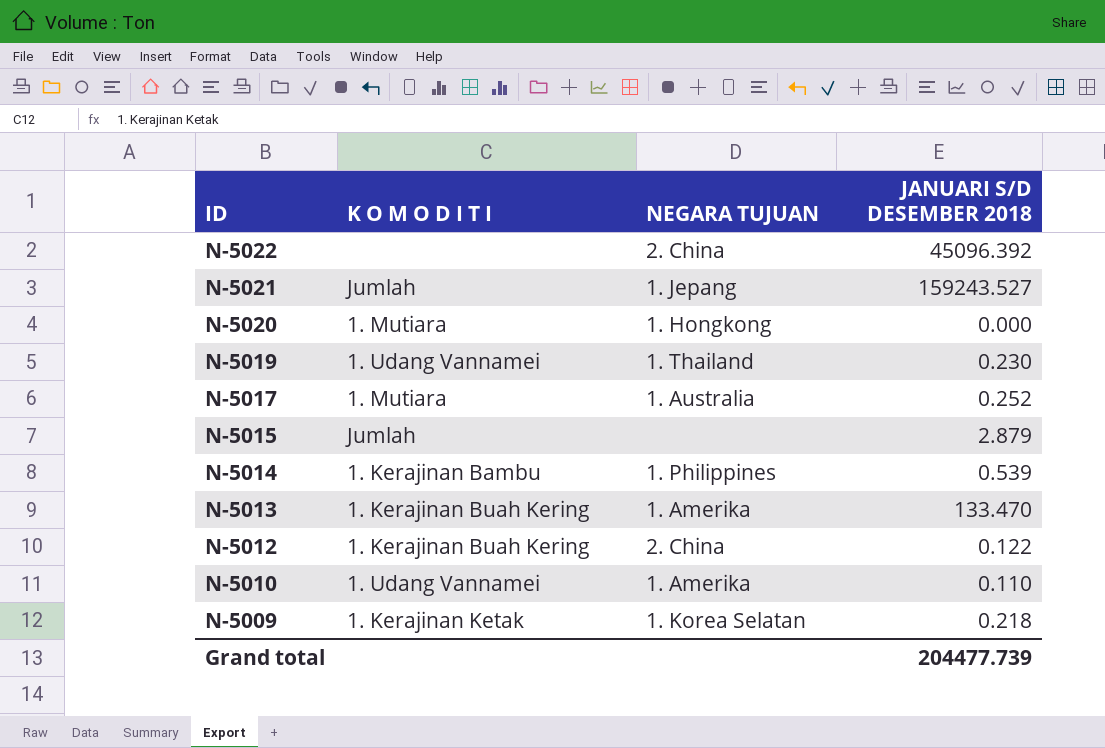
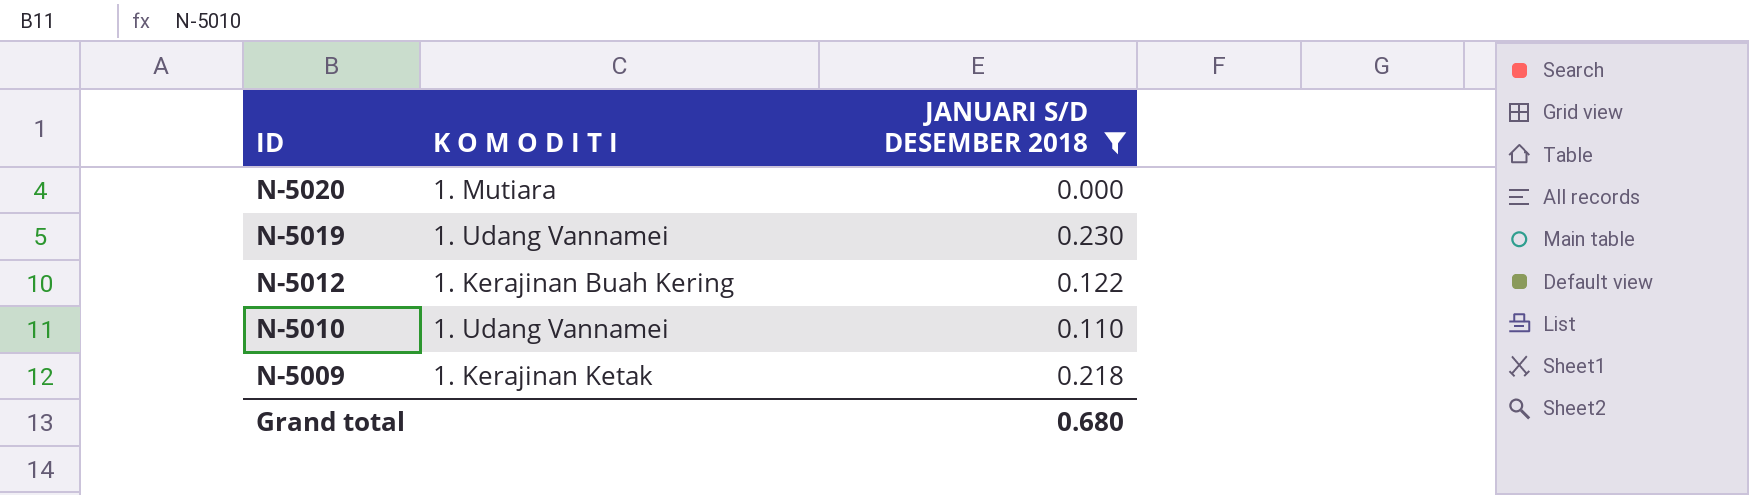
filter: none -> JANUARI S/D DESEMBER 2018 <= 0.230
column NEGARA TUJUAN | position: 3 -> none
Grand total | JANUARI S/D DESEMBER 2018: 204477.739 -> 0.680

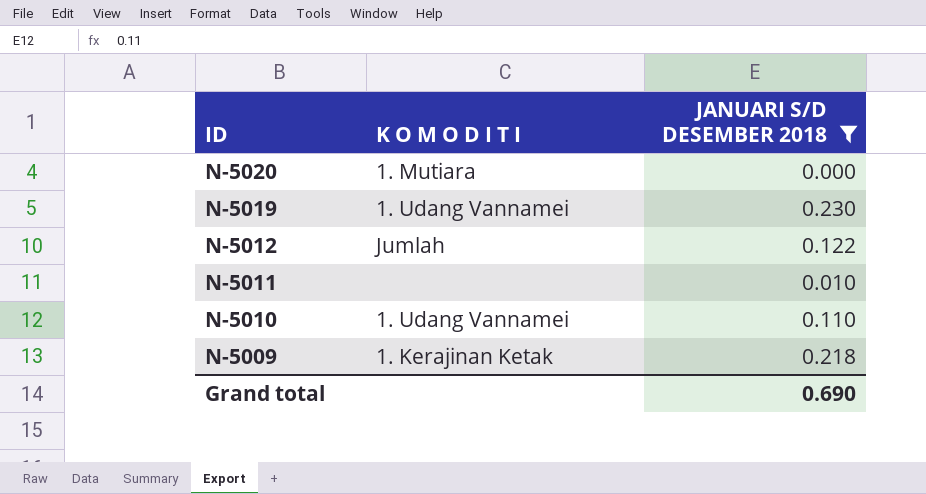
N-5012 | K O M O D I T I: 1. Kerajinan Buah Kering -> Jumlah
row N-5011: none -> none | 0.010
Grand total | JANUARI S/D DESEMBER 2018: 0.680 -> 0.690

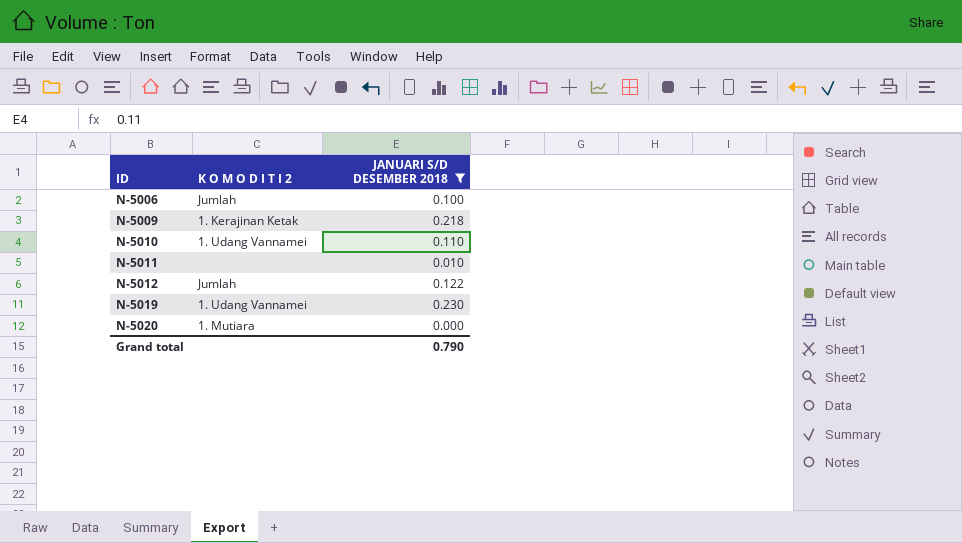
row order: ID descending -> ID ascending
column name: K O M O D I T I -> K O M O D I T I 2
row N-5006: none -> Jumlah | 0.100
Grand total | JANUARI S/D DESEMBER 2018: 0.690 -> 0.790

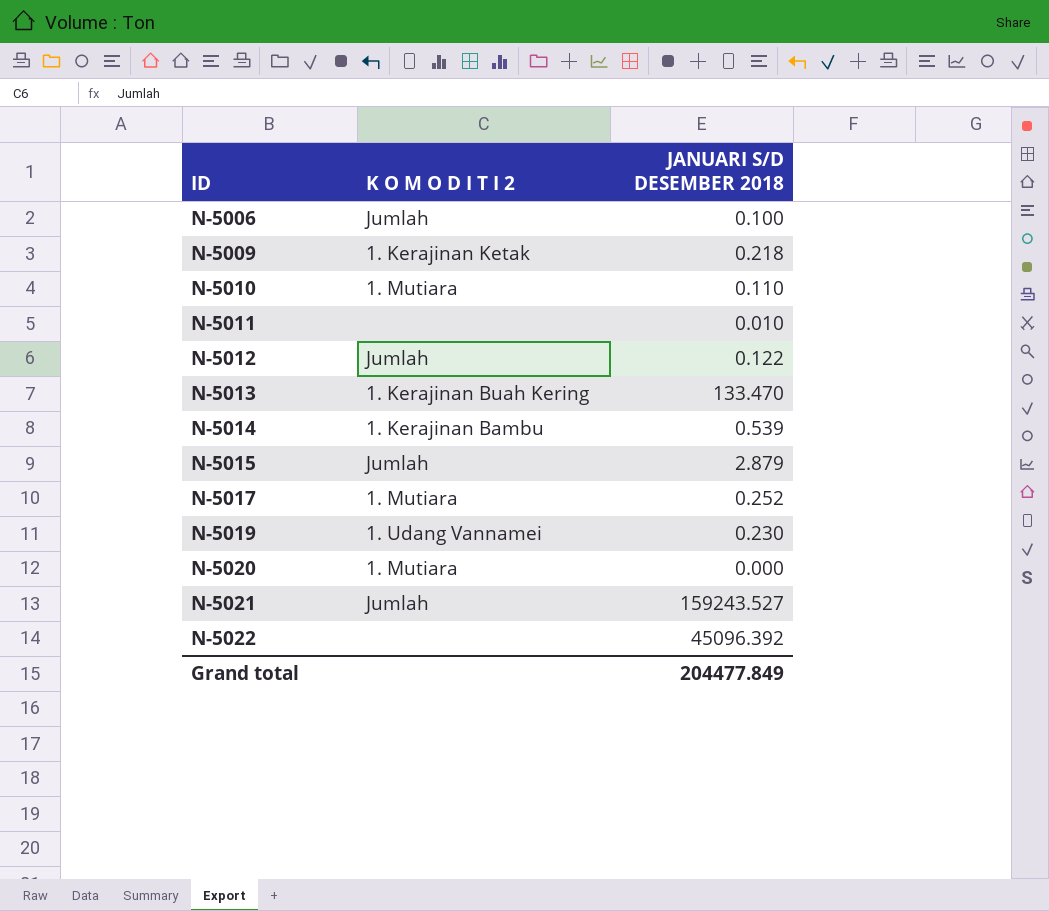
filter: JANUARI S/D DESEMBER 2018 <= 0.230 -> none
N-5010 | K O M O D I T I 2: 1. Udang Vannamei -> 1. Mutiara
Grand total | JANUARI S/D DESEMBER 2018: 0.790 -> 204477.849

